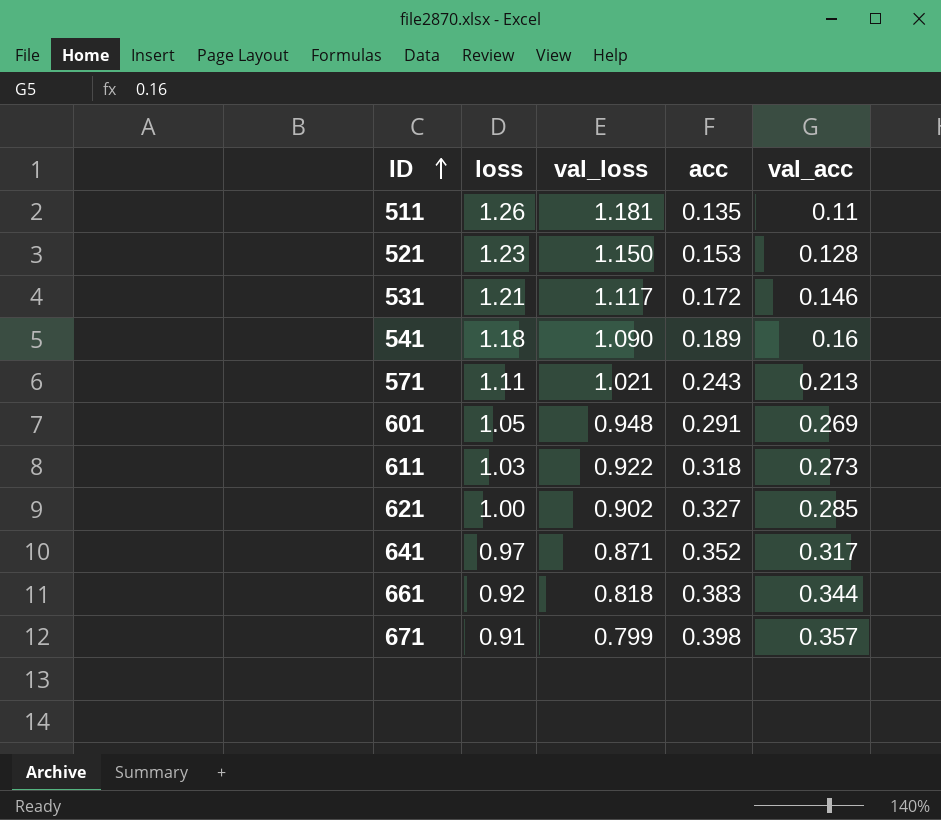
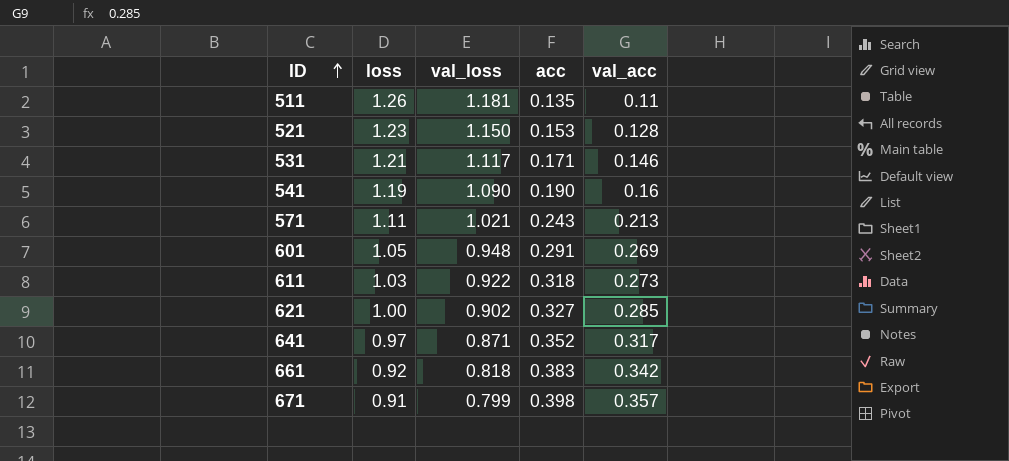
531 | acc: 0.172 -> 0.171
541 | loss: 1.18 -> 1.19
541 | acc: 0.189 -> 0.190
661 | val_acc: 0.344 -> 0.342

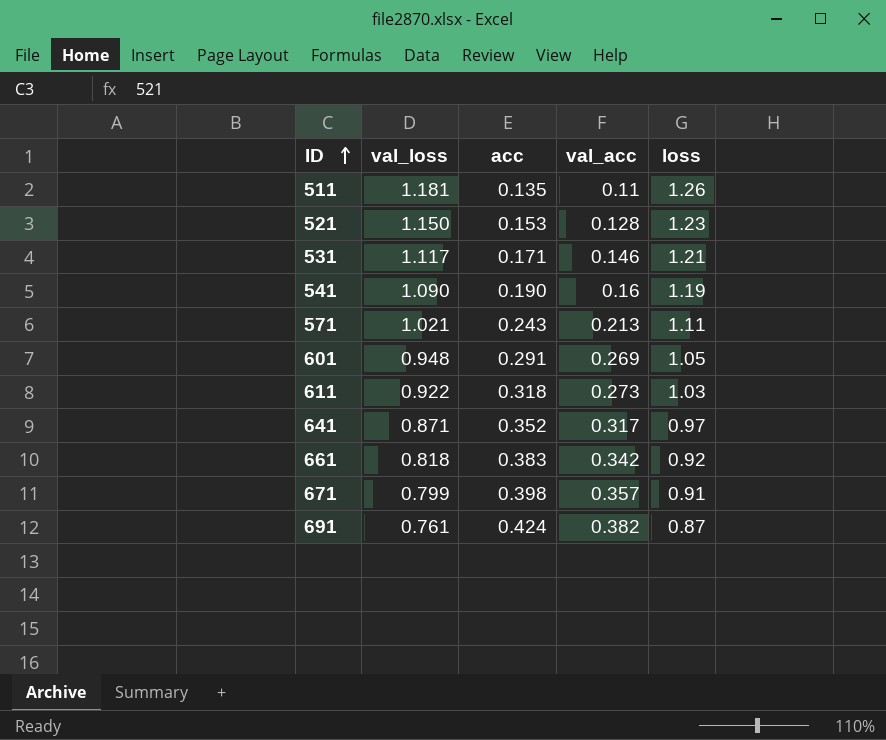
column loss | position: 2 -> 5
row 621: 1.00 | 0.902 | 0.327 | 0.285 -> none
row 691: none -> 0.761 | 0.424 | 0.382 | 0.87

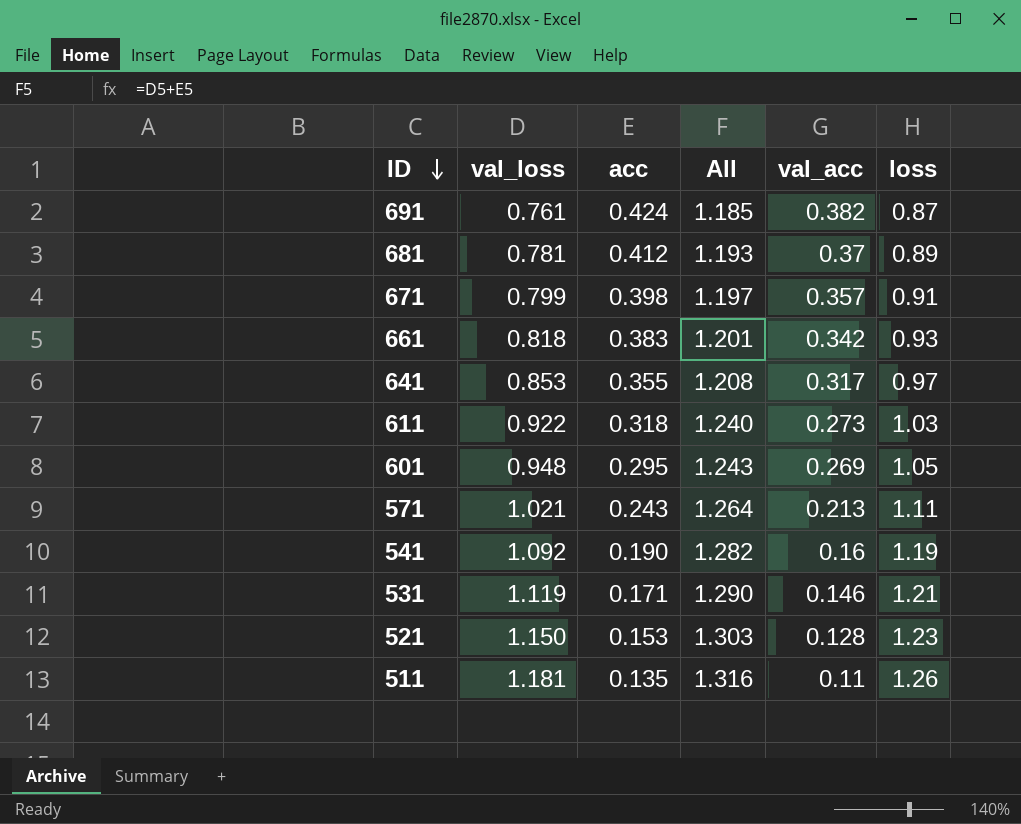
row order: ID ascending -> ID descending
column All | formula: none -> [val_loss] + [acc]
row 681: none -> 0.781 | 0.412 | 1.193 | 0.37 | 0.89
661 | loss: 0.92 -> 0.93
641 | val_loss: 0.871 -> 0.853
641 | acc: 0.352 -> 0.355
601 | acc: 0.291 -> 0.295
541 | val_loss: 1.090 -> 1.092
531 | val_loss: 1.117 -> 1.119

